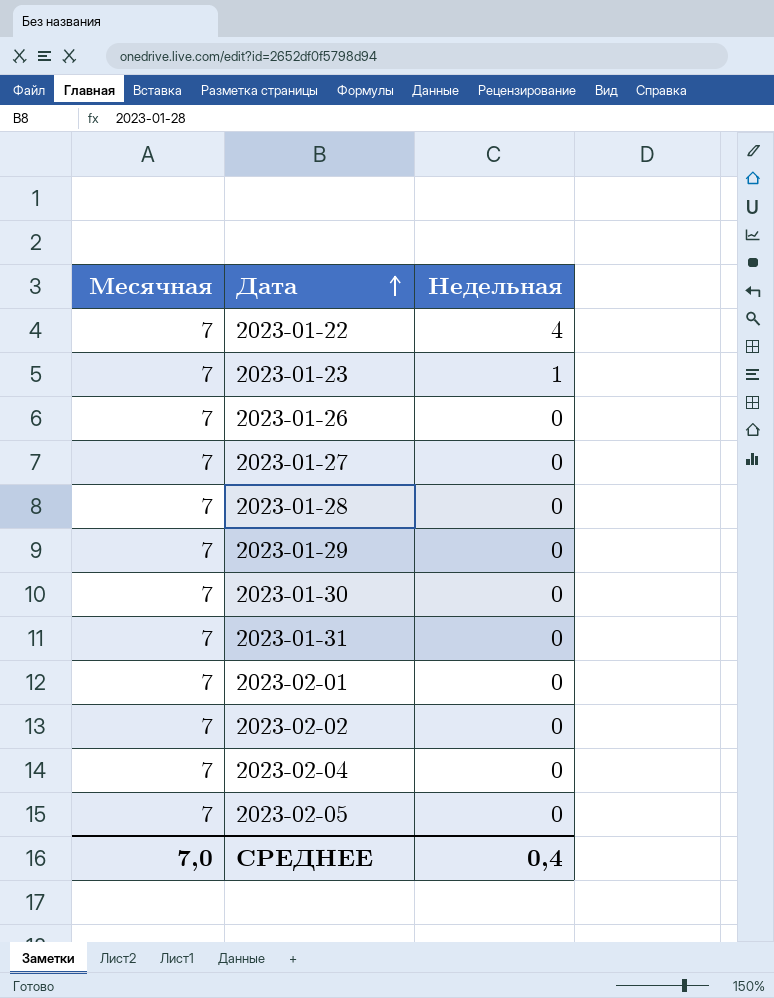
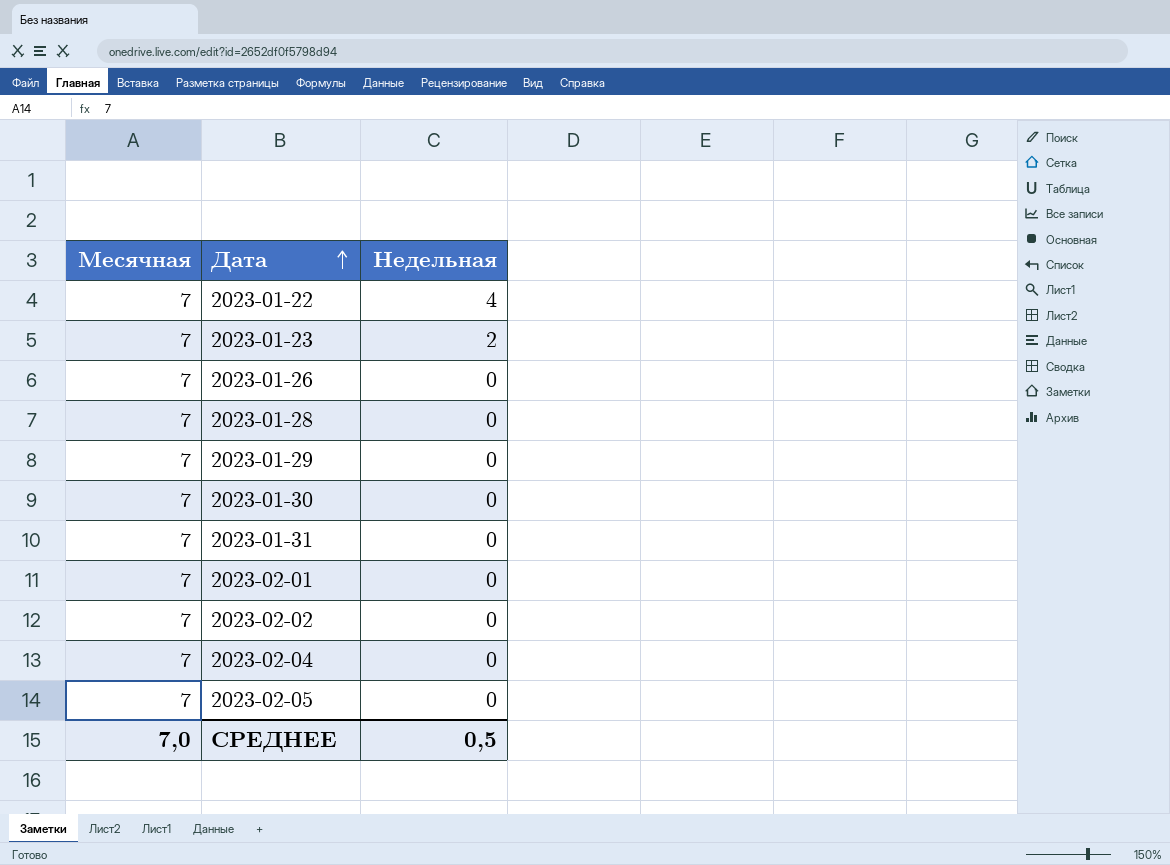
row 2023-01-27: 7 | 0 -> none
2023-01-23 | Недельная: 1 -> 2
СРЕДНЕЕ | Недельная: 0,4 -> 0,5

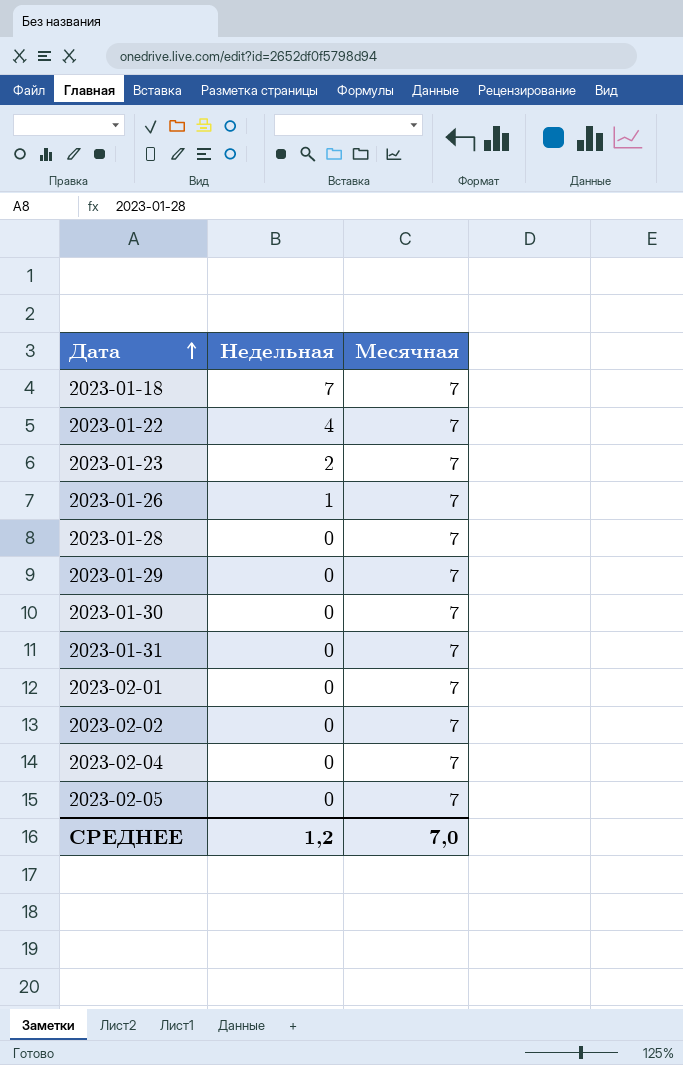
column Месячная | position: 1 -> 3
row 2023-01-18: none -> 7 | 7
2023-01-26 | Недельная: 0 -> 1
СРЕДНЕЕ | Недельная: 0,5 -> 1,2

